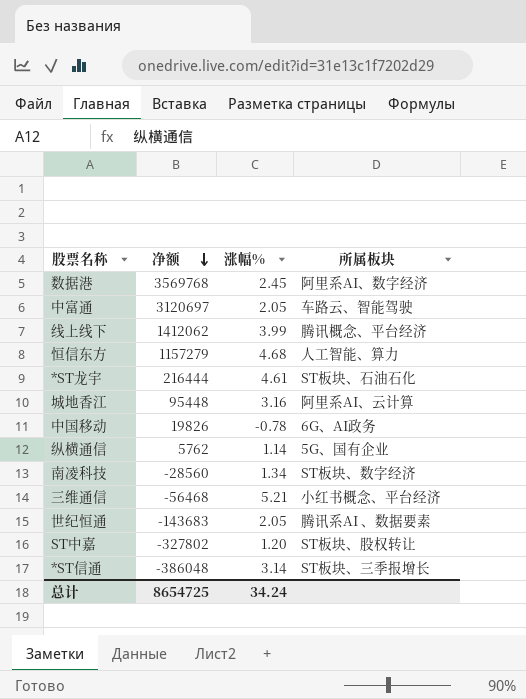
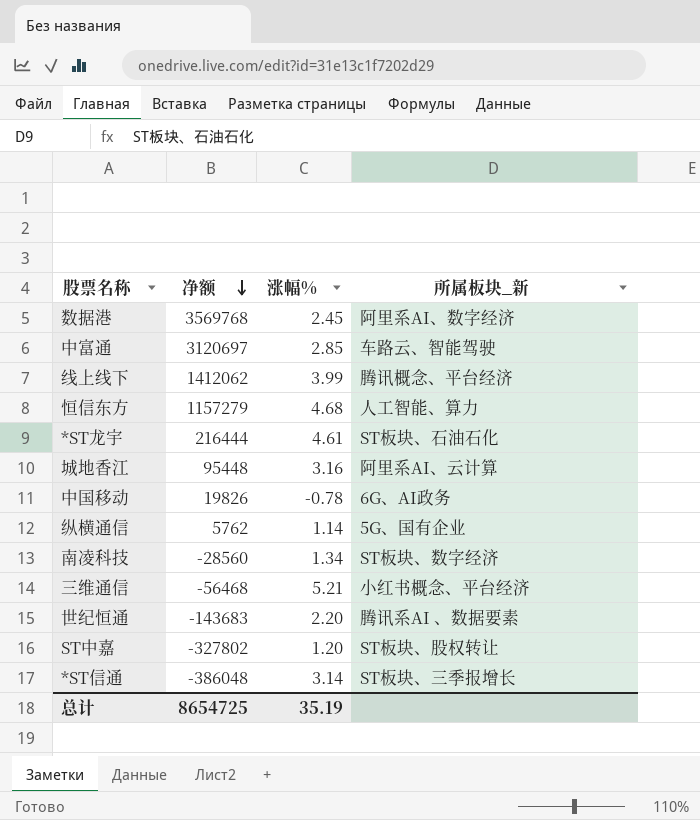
column name: 所属板块 -> 所属板块_新
中富通 | 涨幅%: 2.05 -> 2.85
世纪恒通 | 涨幅%: 2.05 -> 2.20
总计 | 涨幅%: 34.24 -> 35.19

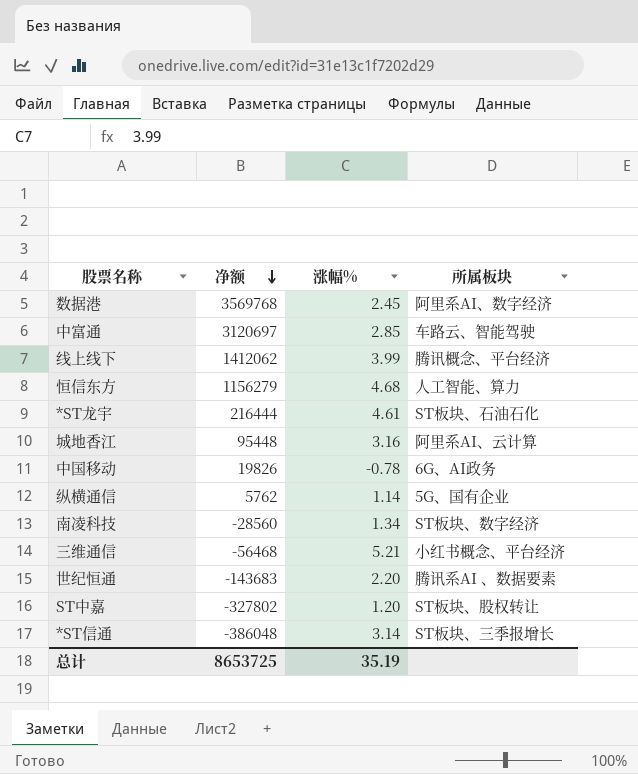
column name: 所属板块_新 -> 所属板块
恒信东方 | 净额: 1157279 -> 1156279
总计 | 净额: 8654725 -> 8653725

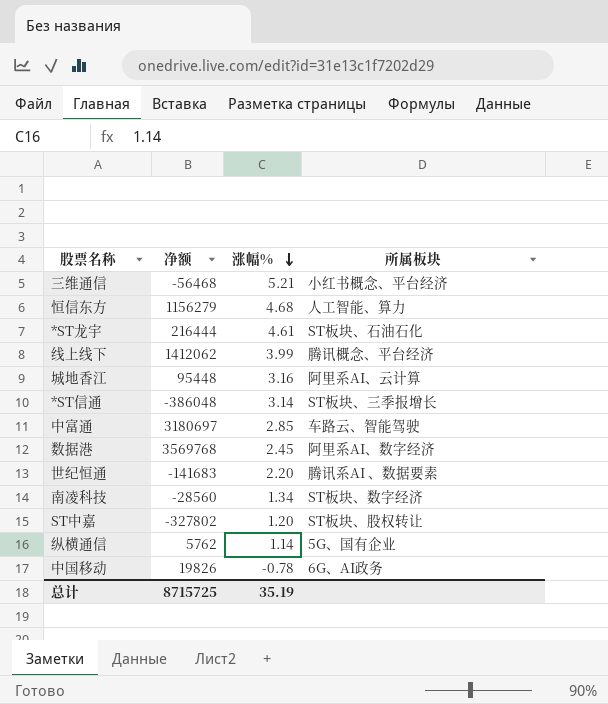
row order: 净额 descending -> 涨幅% descending
中富通 | 净额: 3120697 -> 3180697
世纪恒通 | 净额: -143683 -> -141683
总计 | 净额: 8653725 -> 8715725

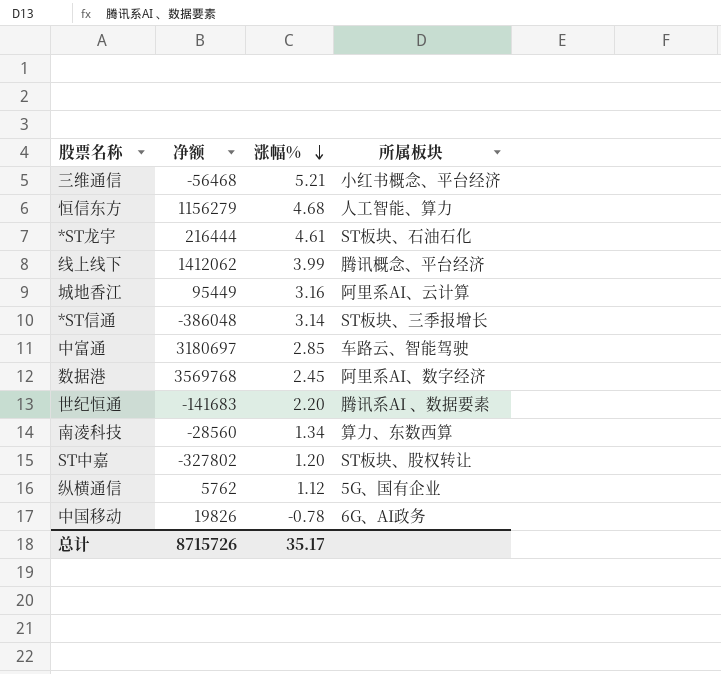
城地香江 | 净额: 95448 -> 95449
南凌科技 | 所属板块: ST板块、数字经济 -> 算力、东数西算
纵横通信 | 涨幅%: 1.14 -> 1.12
总计 | 净额: 8715725 -> 8715726
总计 | 涨幅%: 35.19 -> 35.17

